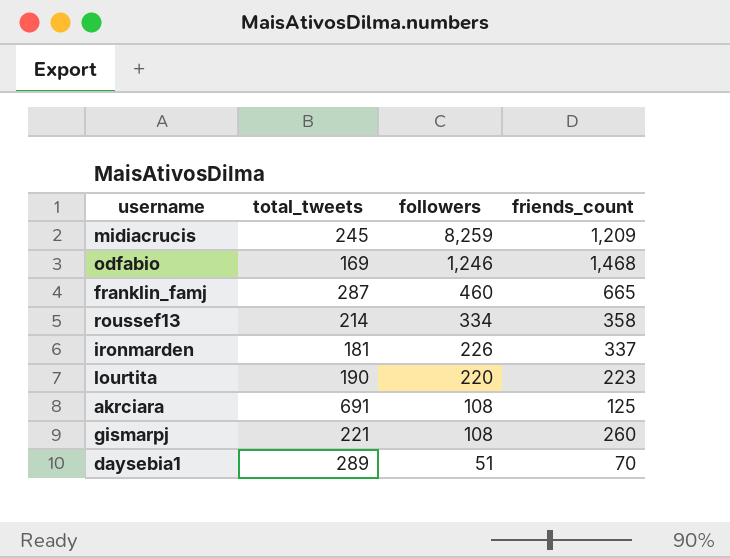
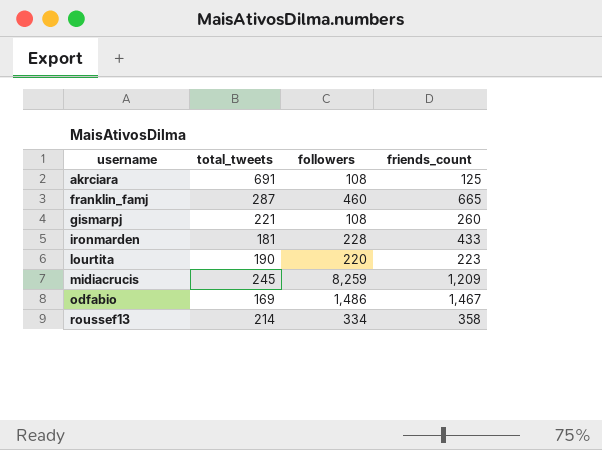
row order: followers descending -> username ascending
row daysebia1: 289 | 51 | 70 -> none
ironmarden | followers: 226 -> 228
ironmarden | friends_count: 337 -> 433
odfabio | followers: 1,246 -> 1,486
odfabio | friends_count: 1,468 -> 1,467

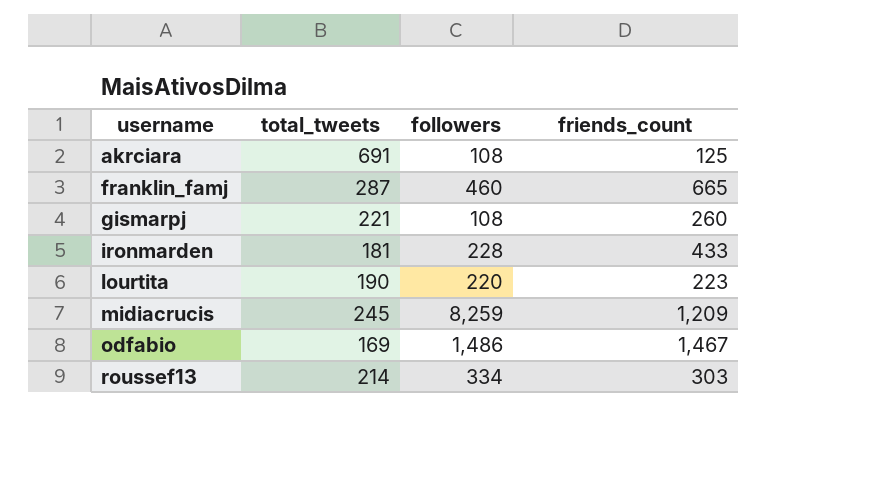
roussef13 | friends_count: 358 -> 303

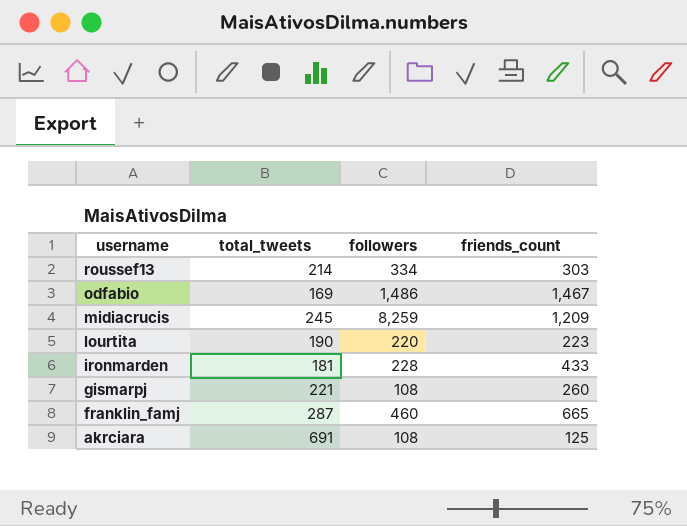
row order: username ascending -> username descending

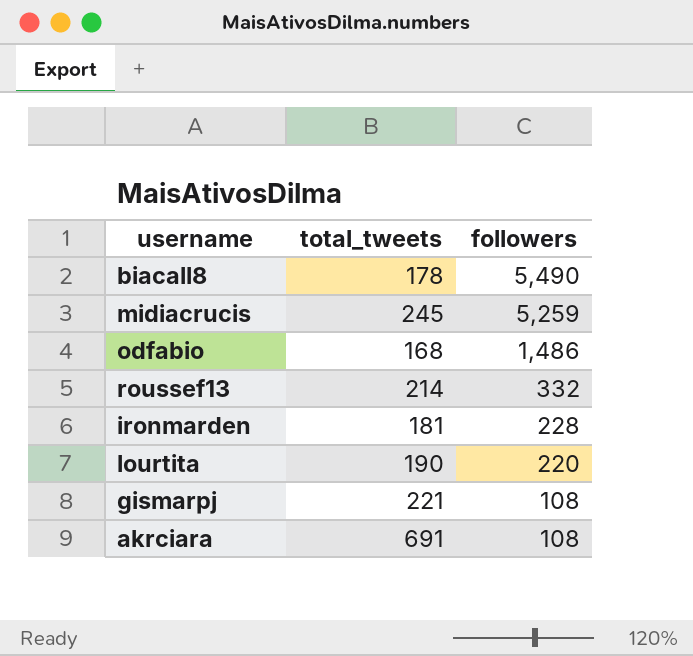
row order: username descending -> followers descending
column friends_count | position: 4 -> none
row franklin_famj: 287 | 460 | 665 -> none
row biacall8: none -> 178 | 5,490
midiacrucis | followers: 8,259 -> 5,259
odfabio | total_tweets: 169 -> 168
roussef13 | followers: 334 -> 332

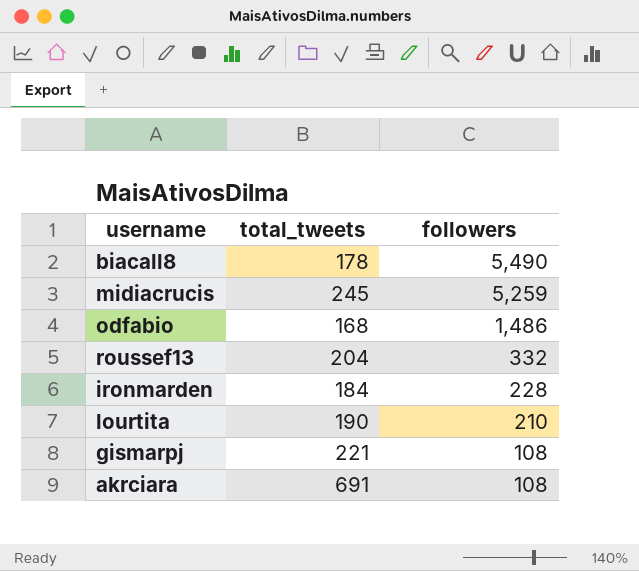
roussef13 | total_tweets: 214 -> 204
ironmarden | total_tweets: 181 -> 184
lourtita | followers: 220 -> 210

